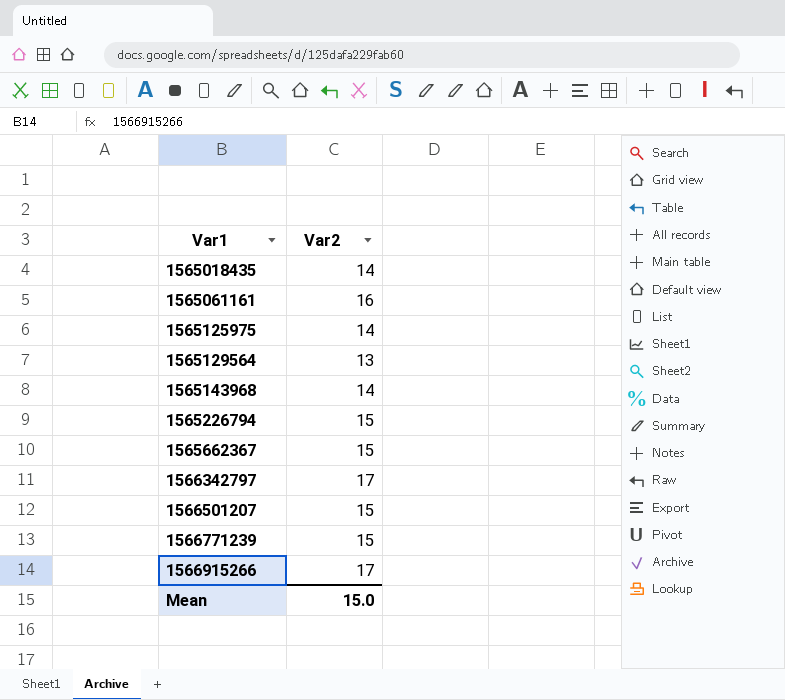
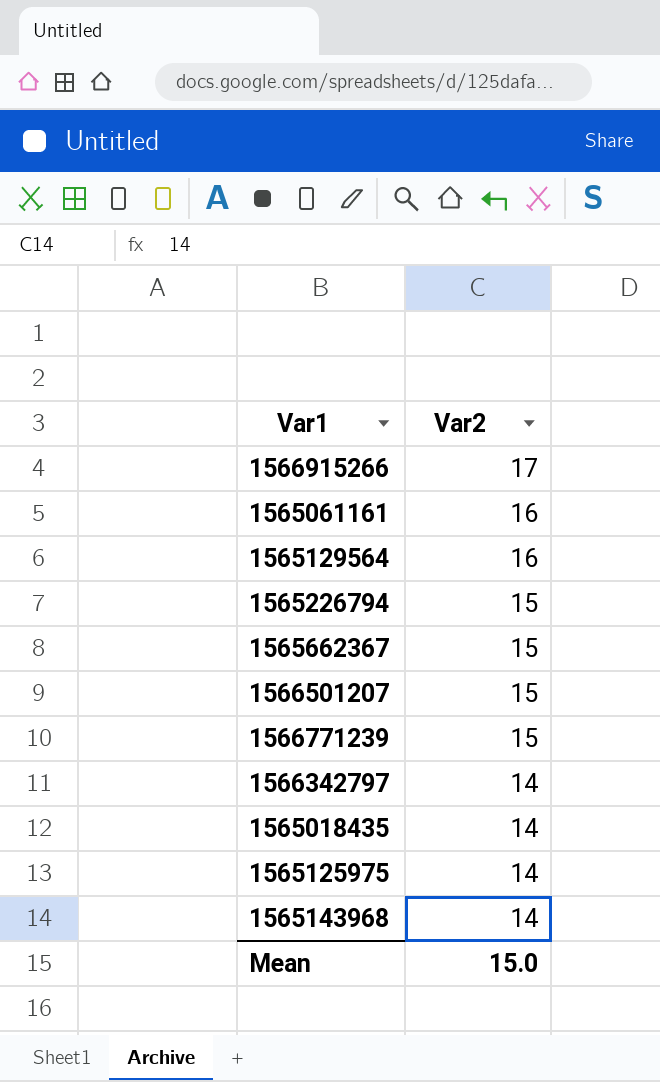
row order: Var1 ascending -> Var2 descending
1565129564 | Var2: 13 -> 16
1566342797 | Var2: 17 -> 14

